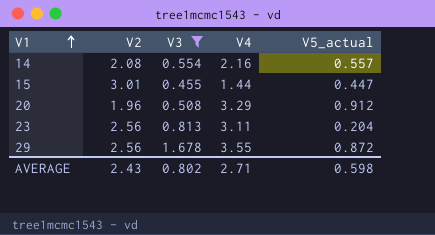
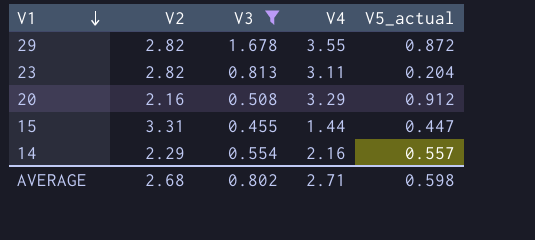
row order: V1 ascending -> V1 descending
29 | V2: 2.56 -> 2.82
23 | V2: 2.56 -> 2.82
20 | V2: 1.96 -> 2.16
15 | V2: 3.01 -> 3.31
14 | V2: 2.08 -> 2.29
AVERAGE | V2: 2.43 -> 2.68

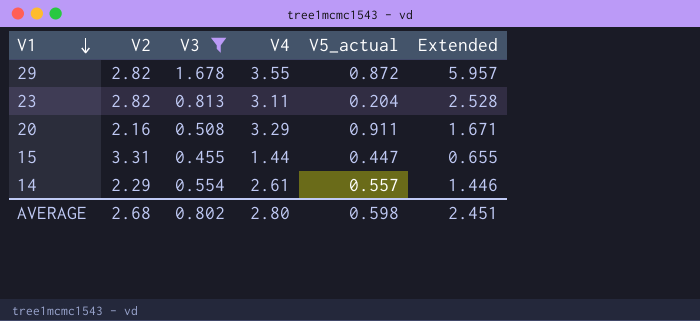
column Extended | formula: none -> [V3] * [V4]
20 | V5_actual: 0.912 -> 0.911
14 | V4: 2.16 -> 2.61
AVERAGE | V4: 2.71 -> 2.80

